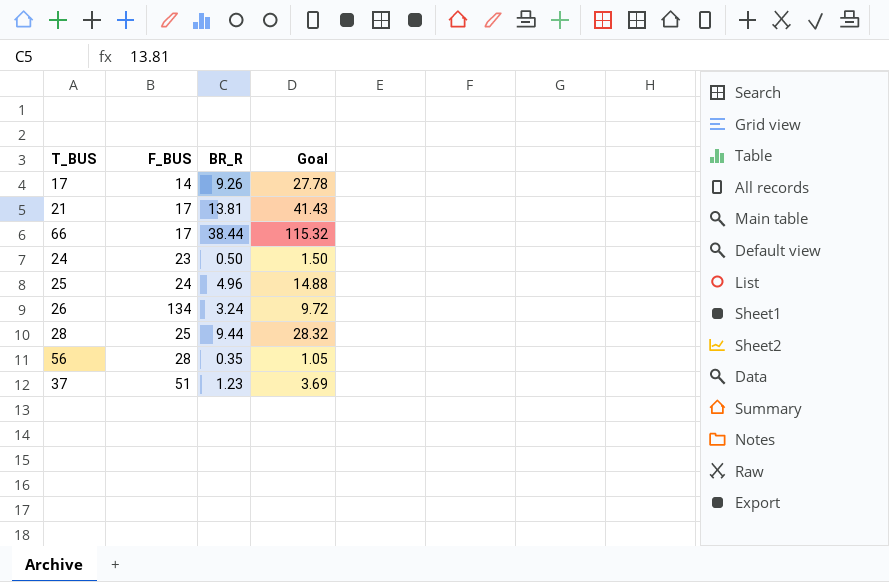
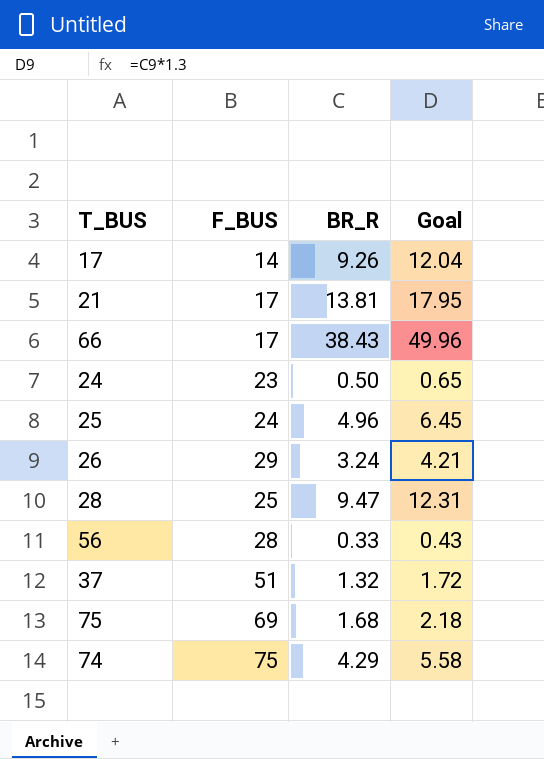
column Goal | formula: [BR_R] * 3 -> [BR_R] * 1.3
66 | BR_R: 38.44 -> 38.43
26 | F_BUS: 134 -> 29
28 | BR_R: 9.44 -> 9.47
56 | BR_R: 0.35 -> 0.33
37 | BR_R: 1.23 -> 1.32
row 75: none -> 69 | 1.68 | 2.18
row 74: none -> 75 | 4.29 | 5.58

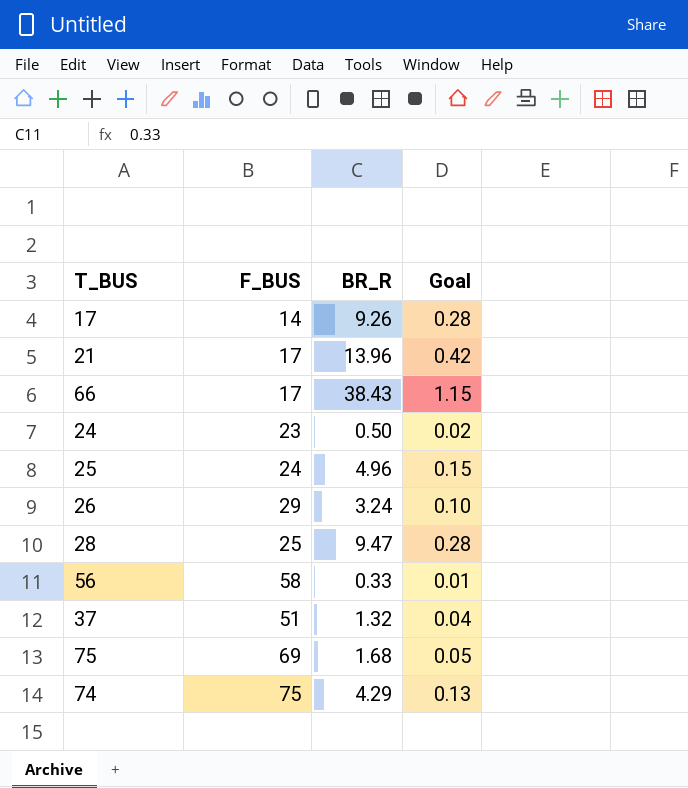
column Goal | formula: [BR_R] * 1.3 -> [BR_R] * 0.03
21 | BR_R: 13.81 -> 13.96
56 | F_BUS: 28 -> 58

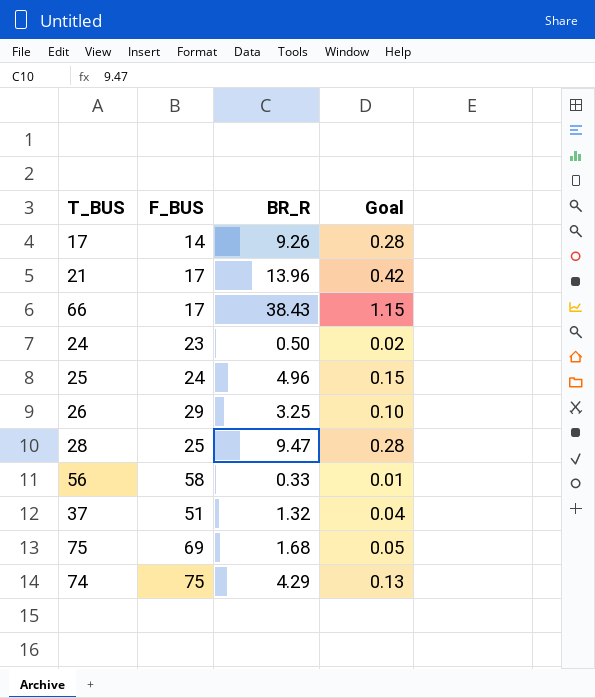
26 | BR_R: 3.24 -> 3.25

